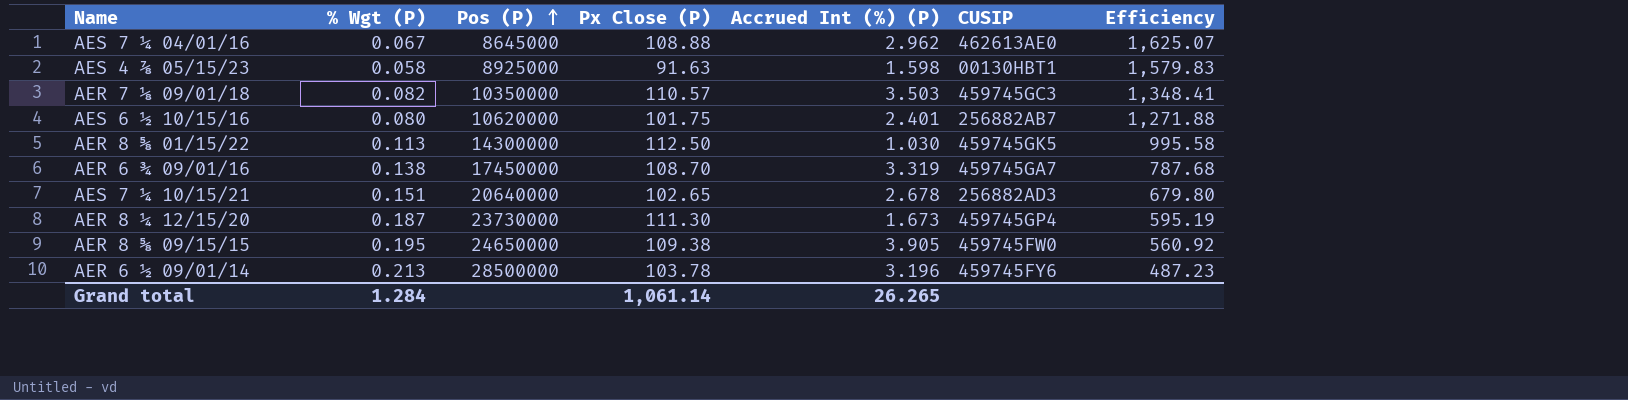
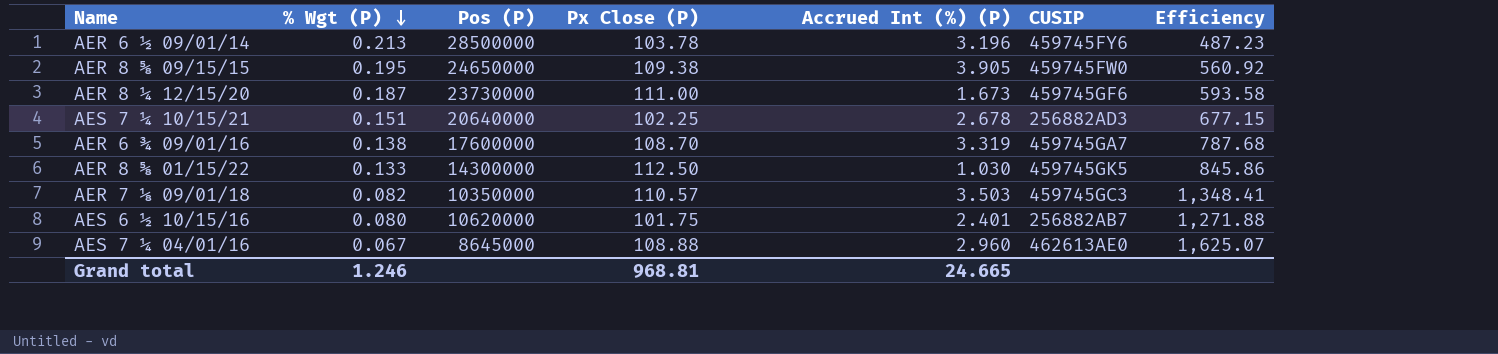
row order: Pos (P) ascending -> % Wgt (P) descending
row AES 4 ⅞ 05/15/23: 0.058 | 8925000 | 91.63 | 1.598 | 00130HBT1 | 1,579.83 -> none
AER 8 ¼ 12/15/20 | Px Close (P): 111.30 -> 111.00
AER 8 ¼ 12/15/20 | CUSIP: 459745GP4 -> 459745GF6
AER 8 ¼ 12/15/20 | Efficiency: 595.19 -> 593.58
AES 7 ¼ 10/15/21 | Px Close (P): 102.65 -> 102.25
AES 7 ¼ 10/15/21 | Efficiency: 679.80 -> 677.15
AER 6 ¾ 09/01/16 | Pos (P): 17450000 -> 17600000
AER 8 ⅝ 01/15/22 | % Wgt (P): 0.113 -> 0.133
AER 8 ⅝ 01/15/22 | Efficiency: 995.58 -> 845.86
AES 7 ¼ 04/01/16 | Accrued Int (%) (P): 2.962 -> 2.960
Grand total | % Wgt (P): 1.284 -> 1.246
Grand total | Px Close (P): 1,061.14 -> 968.81
Grand total | Accrued Int (%) (P): 26.265 -> 24.665

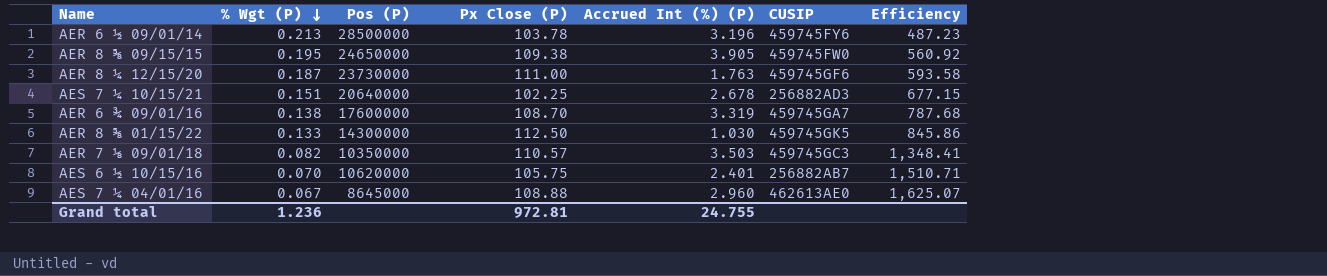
AER 8 ¼ 12/15/20 | Accrued Int (%) (P): 1.673 -> 1.763
AES 6 ½ 10/15/16 | % Wgt (P): 0.080 -> 0.070
AES 6 ½ 10/15/16 | Px Close (P): 101.75 -> 105.75
AES 6 ½ 10/15/16 | Efficiency: 1,271.88 -> 1,510.71
Grand total | % Wgt (P): 1.246 -> 1.236
Grand total | Px Close (P): 968.81 -> 972.81
Grand total | Accrued Int (%) (P): 24.665 -> 24.755

